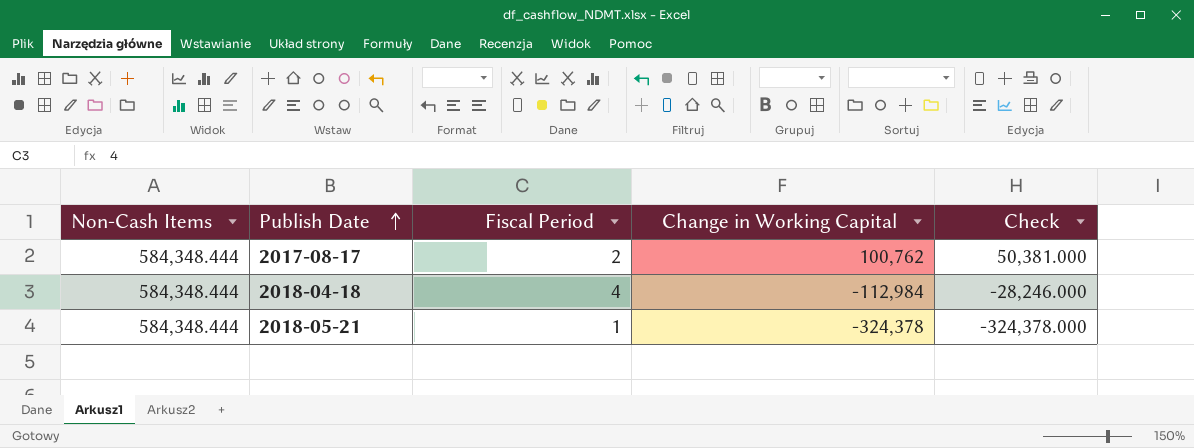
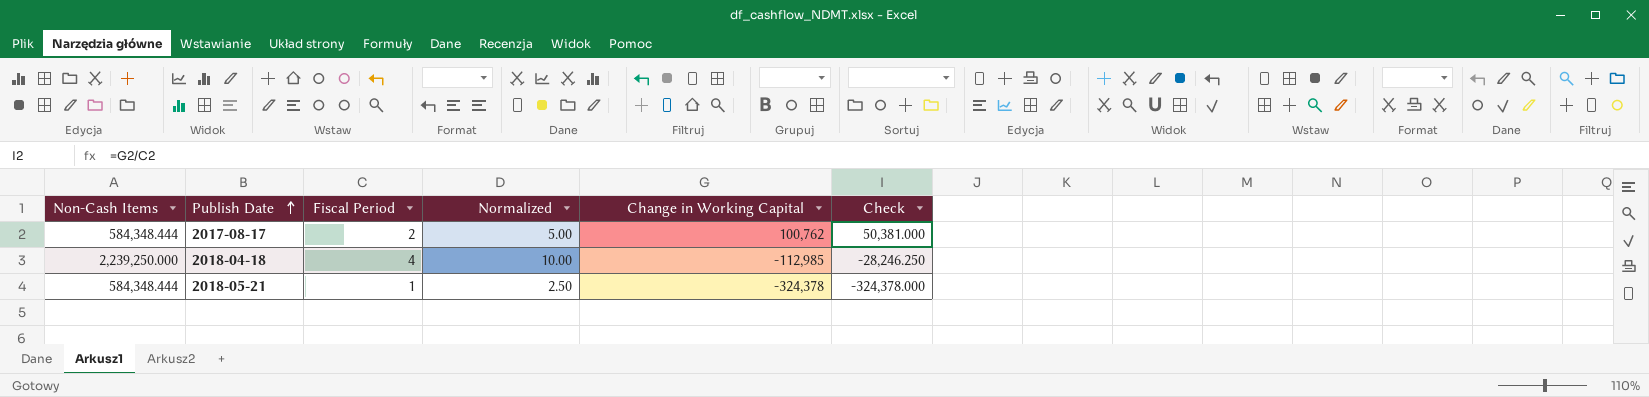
column Normalized | formula: none -> [Fiscal Period] * 2.5
2018-04-18 | Non-Cash Items: 584,348.444 -> 2,239,250.000
2018-04-18 | Change in Working Capital: -112,984 -> -112,985
2018-04-18 | Check: -28,246.000 -> -28,246.250

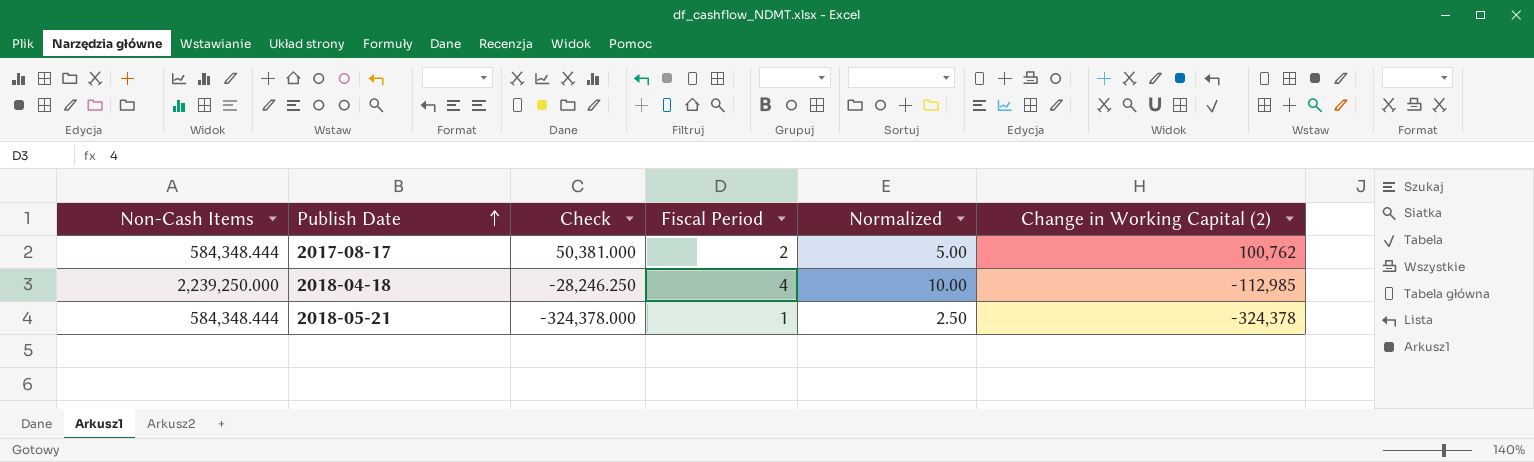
column Check | position: 6 -> 3
column name: Change in Working Capital -> Change in Working Capital (2)

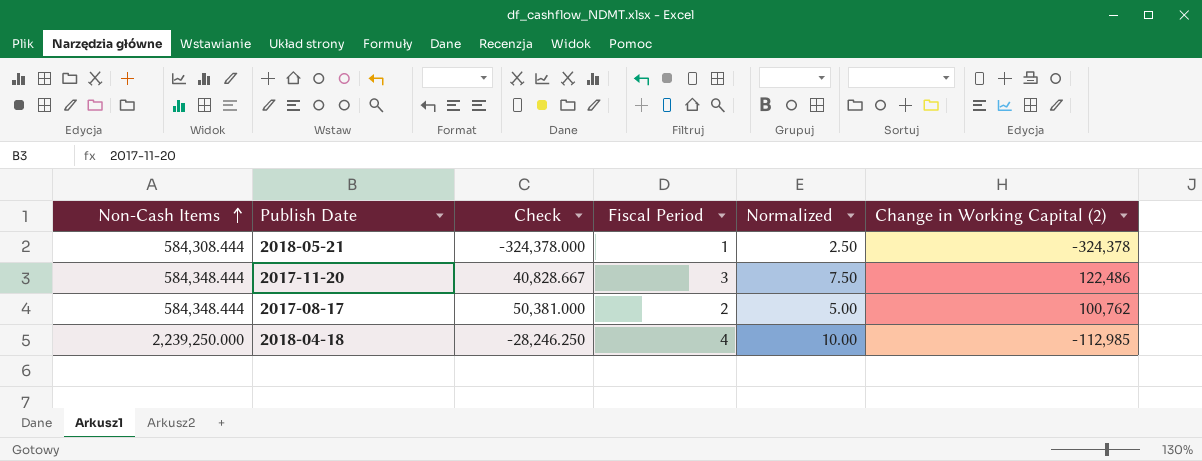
row order: Publish Date ascending -> Non-Cash Items ascending
2018-05-21 | Non-Cash Items: 584,348.444 -> 584,308.444
row 2017-11-20: none -> 584,348.444 | 40,828.667 | 3 | 7.50 | 122,486

